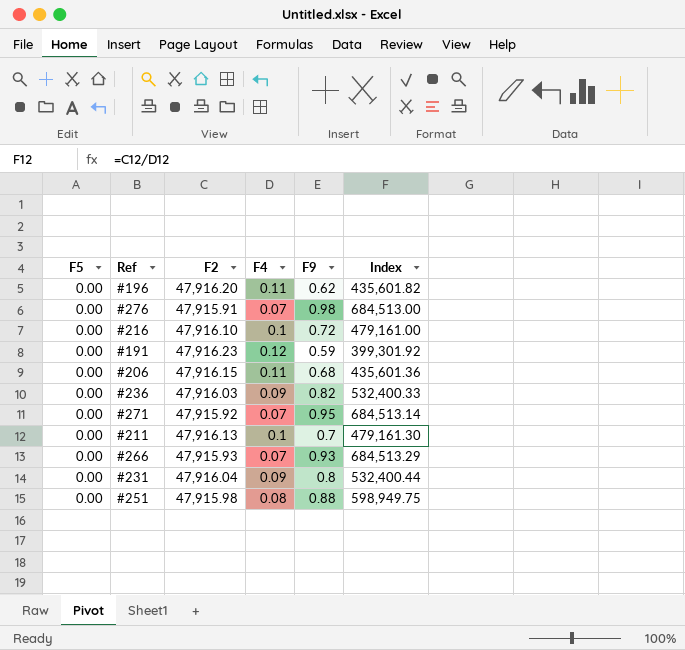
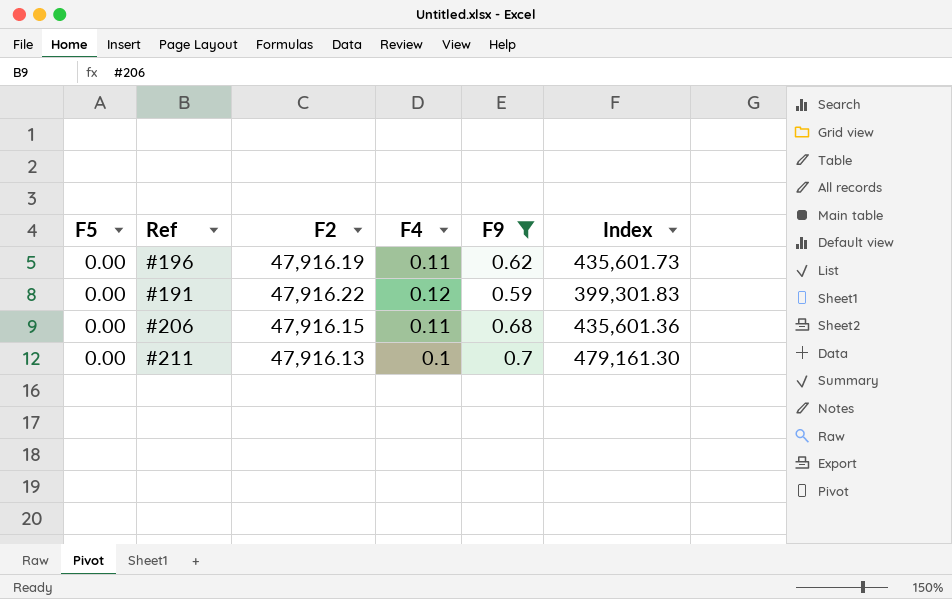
filter: none -> F9 <= 0.7
#196 | F2: 47,916.20 -> 47,916.19
#196 | Index: 435,601.82 -> 435,601.73
#191 | F2: 47,916.23 -> 47,916.22
#191 | Index: 399,301.92 -> 399,301.83

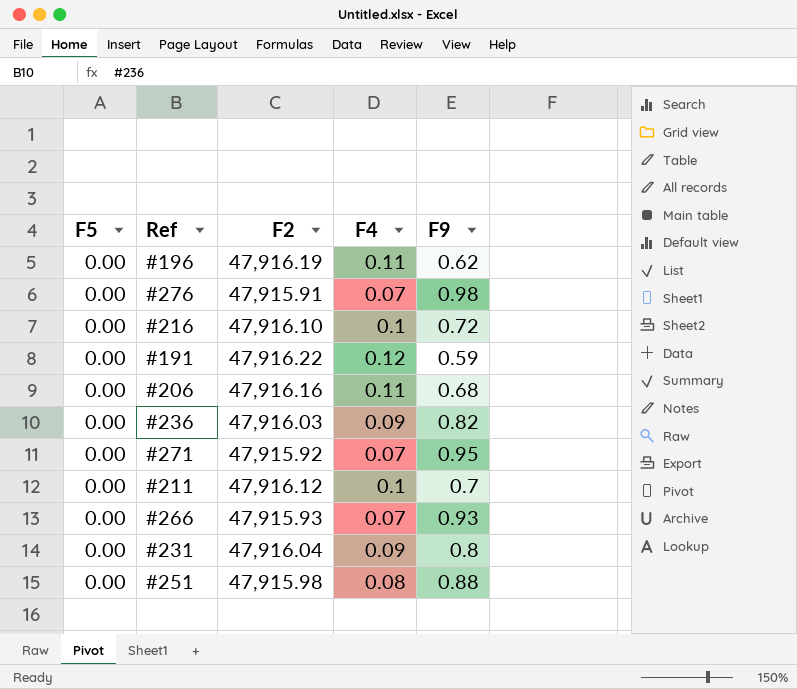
filter: F9 <= 0.7 -> none
column Index | formula: [F2] / [F4] -> none
#206 | F2: 47,916.15 -> 47,916.16
#211 | F2: 47,916.13 -> 47,916.12

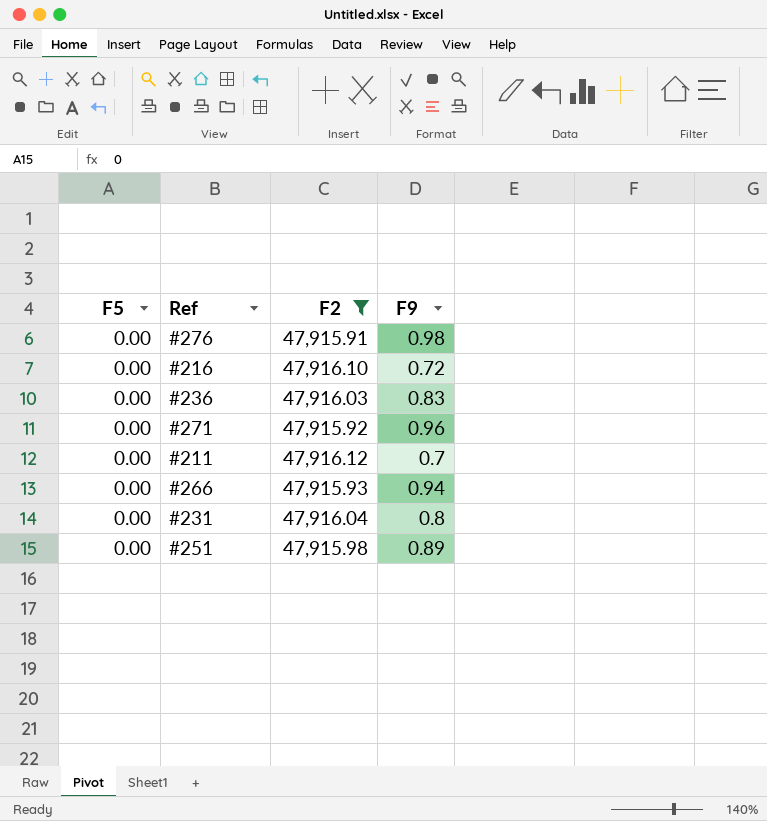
filter: none -> F2 <= 47,916.12
column F4 | position: 4 -> none
#236 | F9: 0.82 -> 0.83
#271 | F9: 0.95 -> 0.96
#266 | F9: 0.93 -> 0.94
#251 | F9: 0.88 -> 0.89

